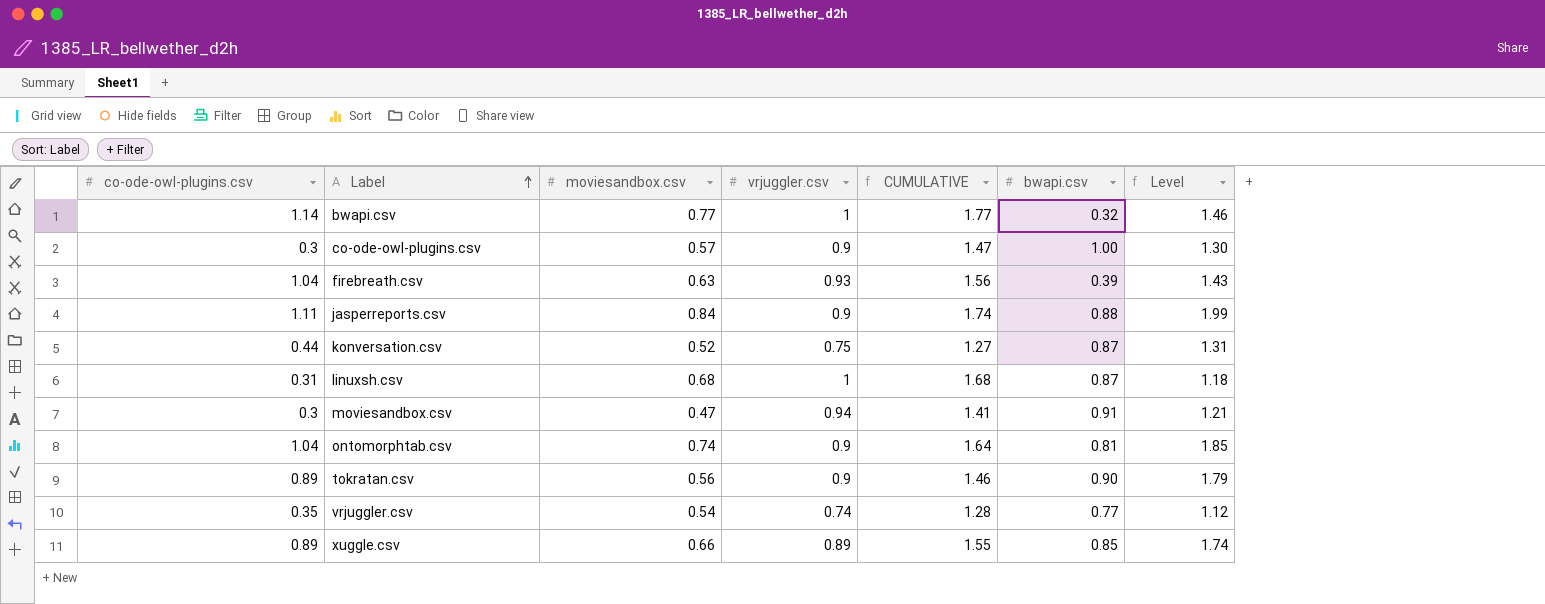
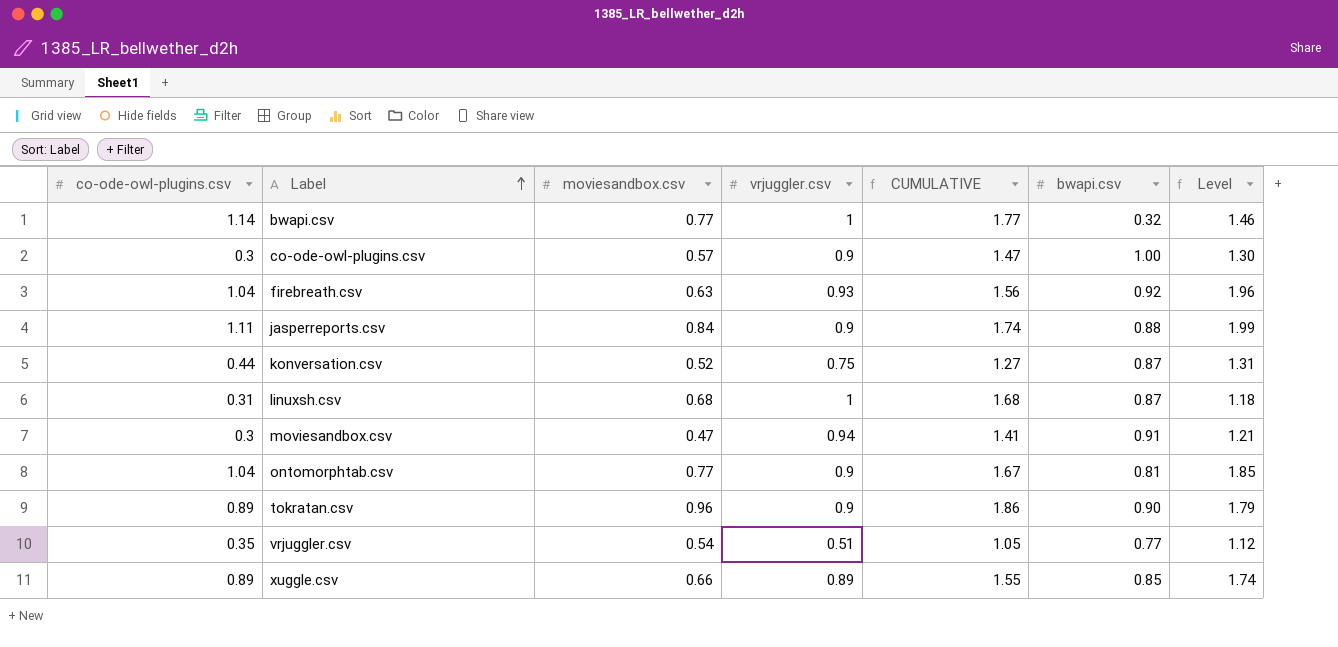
firebreath.csv | bwapi.csv: 0.39 -> 0.92
firebreath.csv | Level: 1.43 -> 1.96
ontomorphtab.csv | moviesandbox.csv: 0.74 -> 0.77
ontomorphtab.csv | CUMULATIVE: 1.64 -> 1.67
tokratan.csv | moviesandbox.csv: 0.56 -> 0.96
tokratan.csv | CUMULATIVE: 1.46 -> 1.86
vrjuggler.csv | vrjuggler.csv: 0.74 -> 0.51
vrjuggler.csv | CUMULATIVE: 1.28 -> 1.05

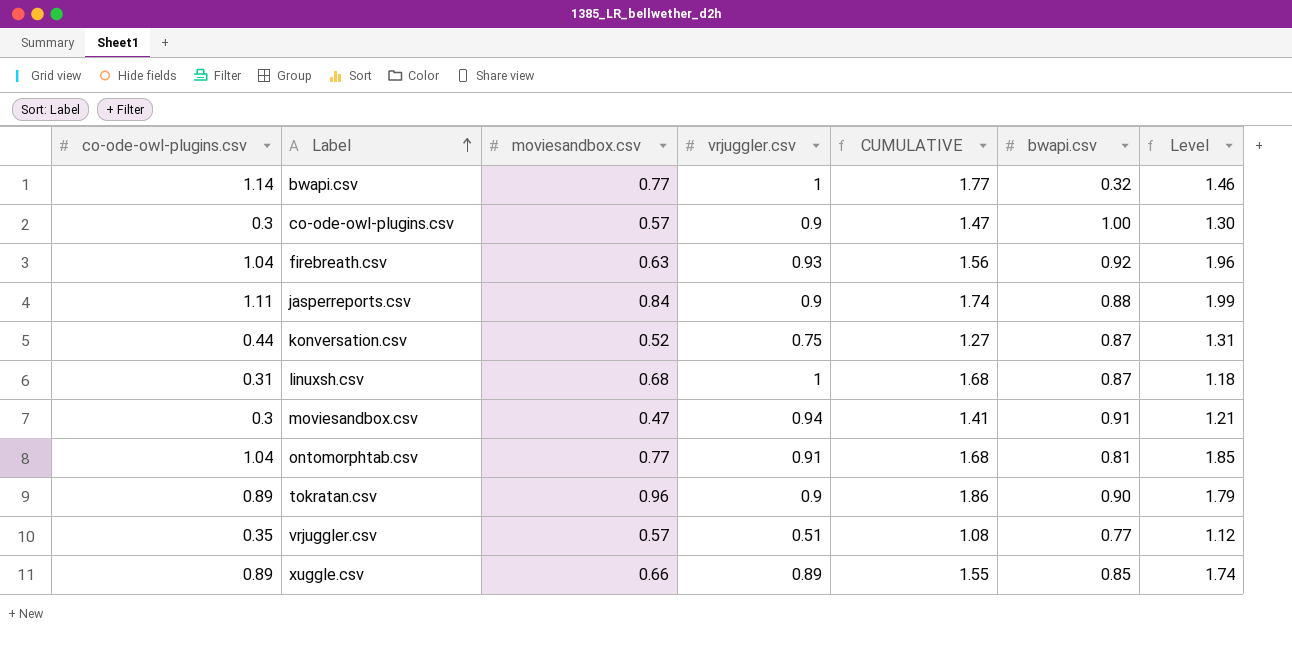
ontomorphtab.csv | vrjuggler.csv: 0.9 -> 0.91
ontomorphtab.csv | CUMULATIVE: 1.67 -> 1.68
vrjuggler.csv | moviesandbox.csv: 0.54 -> 0.57
vrjuggler.csv | CUMULATIVE: 1.05 -> 1.08

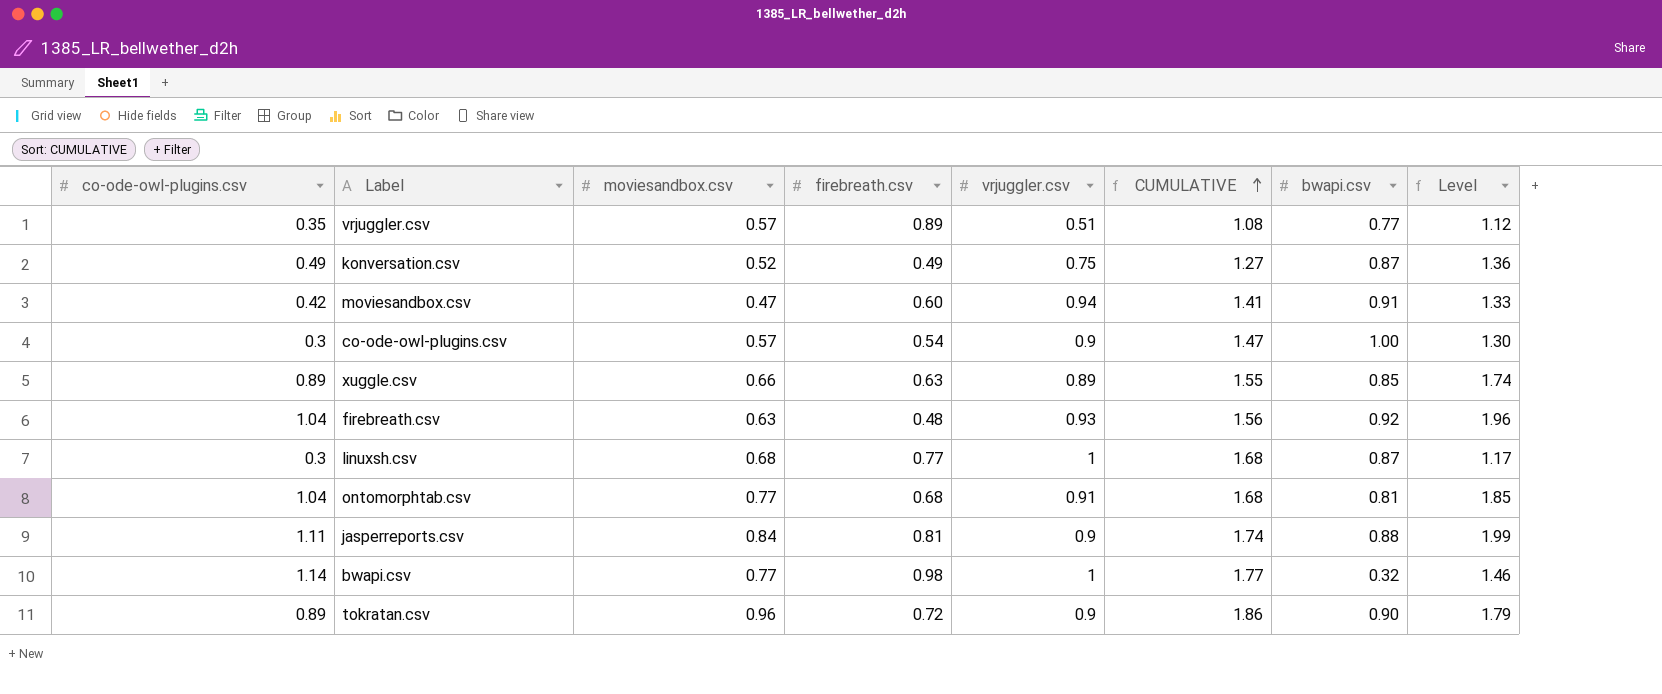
row order: Label ascending -> CUMULATIVE ascending
column firebreath.csv | position: none -> 4
konversation.csv | co-ode-owl-plugins.csv: 0.44 -> 0.49
konversation.csv | Level: 1.31 -> 1.36
moviesandbox.csv | co-ode-owl-plugins.csv: 0.3 -> 0.42
moviesandbox.csv | Level: 1.21 -> 1.33
linuxsh.csv | co-ode-owl-plugins.csv: 0.31 -> 0.3
linuxsh.csv | Level: 1.18 -> 1.17

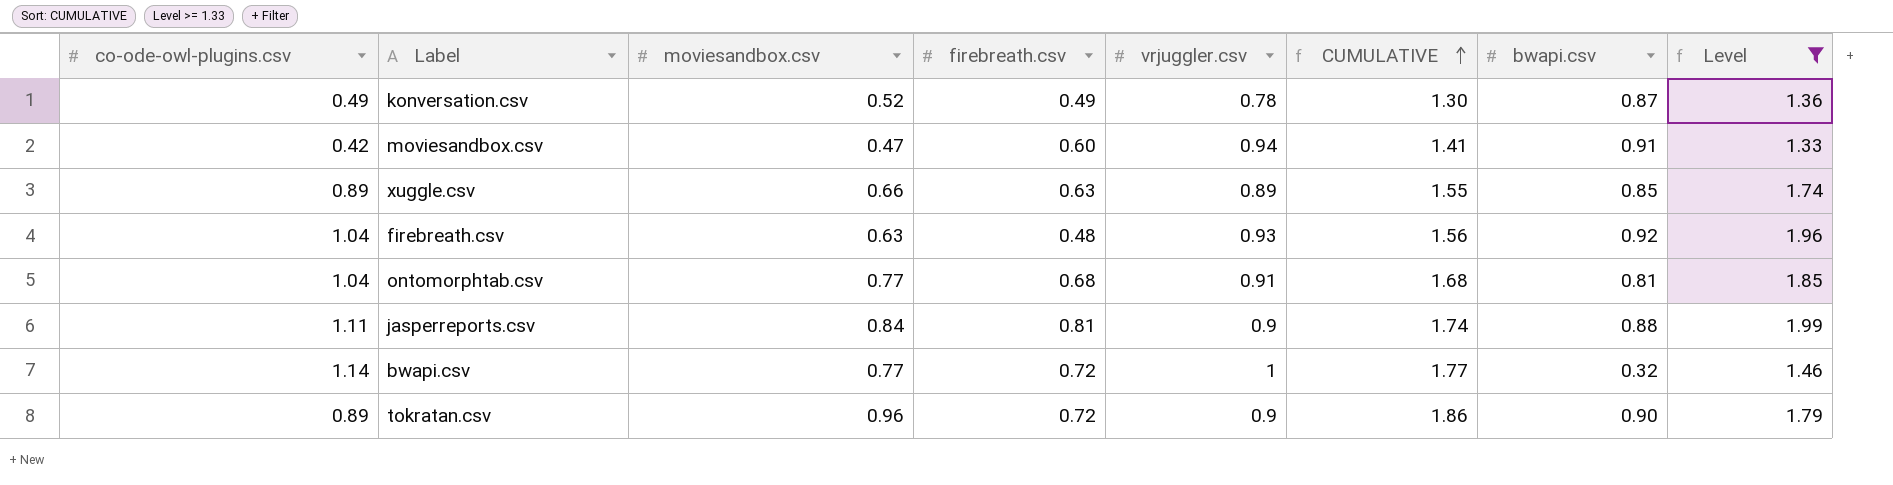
filter: none -> Level >= 1.33
konversation.csv | vrjuggler.csv: 0.75 -> 0.78
konversation.csv | CUMULATIVE: 1.27 -> 1.30
bwapi.csv | firebreath.csv: 0.98 -> 0.72

